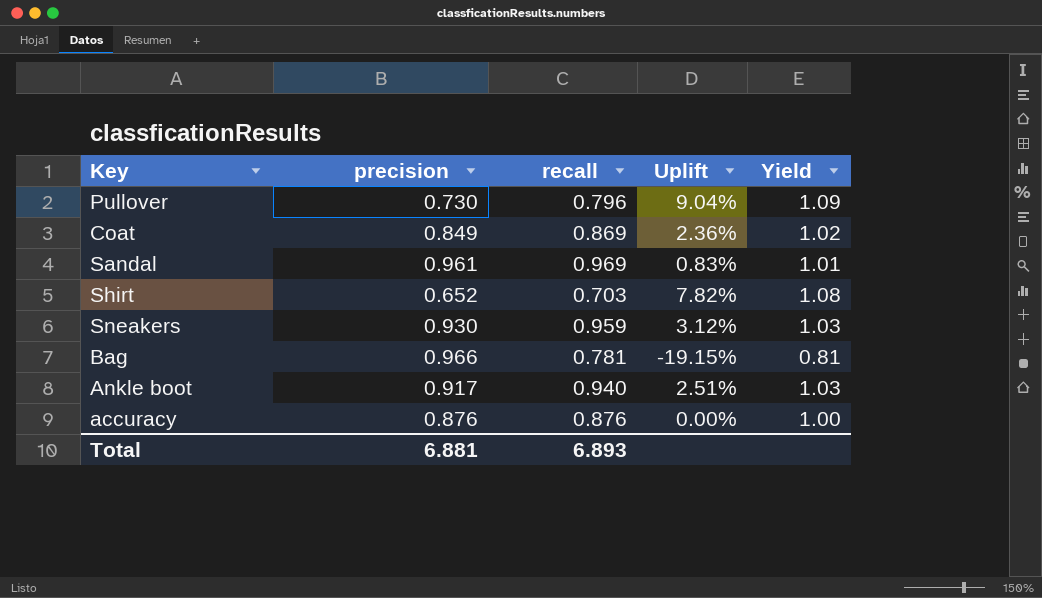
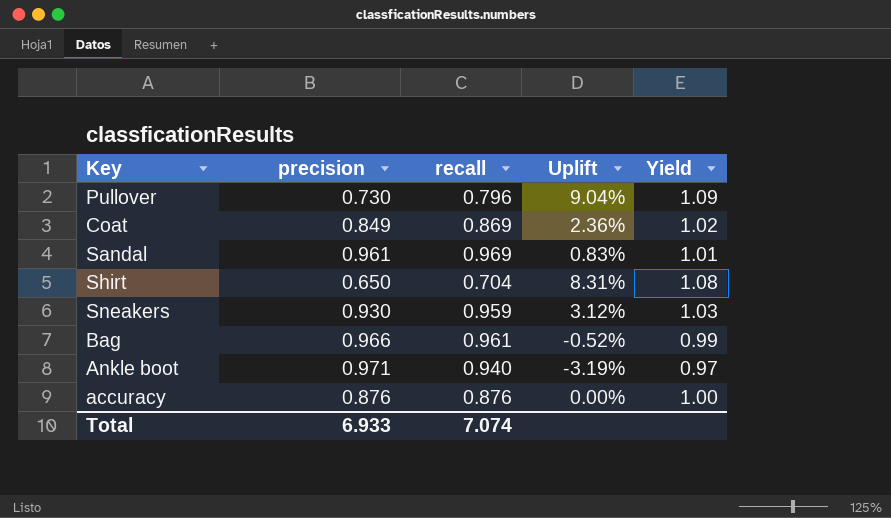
Shirt | precision: 0.652 -> 0.650
Shirt | recall: 0.703 -> 0.704
Shirt | Uplift: 7.82% -> 8.31%
Bag | recall: 0.781 -> 0.961
Bag | Uplift: -19.15% -> -0.52%
Bag | Yield: 0.81 -> 0.99
Ankle boot | precision: 0.917 -> 0.971
Ankle boot | Uplift: 2.51% -> -3.19%
Ankle boot | Yield: 1.03 -> 0.97
Total | precision: 6.881 -> 6.933
Total | recall: 6.893 -> 7.074

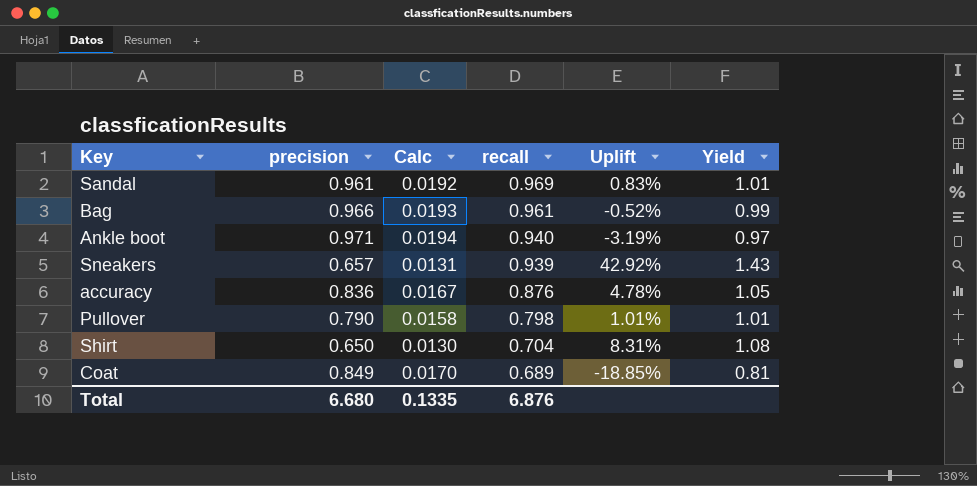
row order: none -> recall descending
column Calc | formula: none -> [precision] * 0.02
Sneakers | precision: 0.930 -> 0.657
Sneakers | recall: 0.959 -> 0.939
Sneakers | Uplift: 3.12% -> 42.92%
Sneakers | Yield: 1.03 -> 1.43
accuracy | precision: 0.876 -> 0.836
accuracy | Uplift: 0.00% -> 4.78%
accuracy | Yield: 1.00 -> 1.05
Pullover | precision: 0.730 -> 0.790
Pullover | recall: 0.796 -> 0.798
Pullover | Uplift: 9.04% -> 1.01%
Pullover | Yield: 1.09 -> 1.01
Coat | recall: 0.869 -> 0.689
Coat | Uplift: 2.36% -> -18.85%
Coat | Yield: 1.02 -> 0.81
Total | precision: 6.933 -> 6.680
Total | recall: 7.074 -> 6.876

